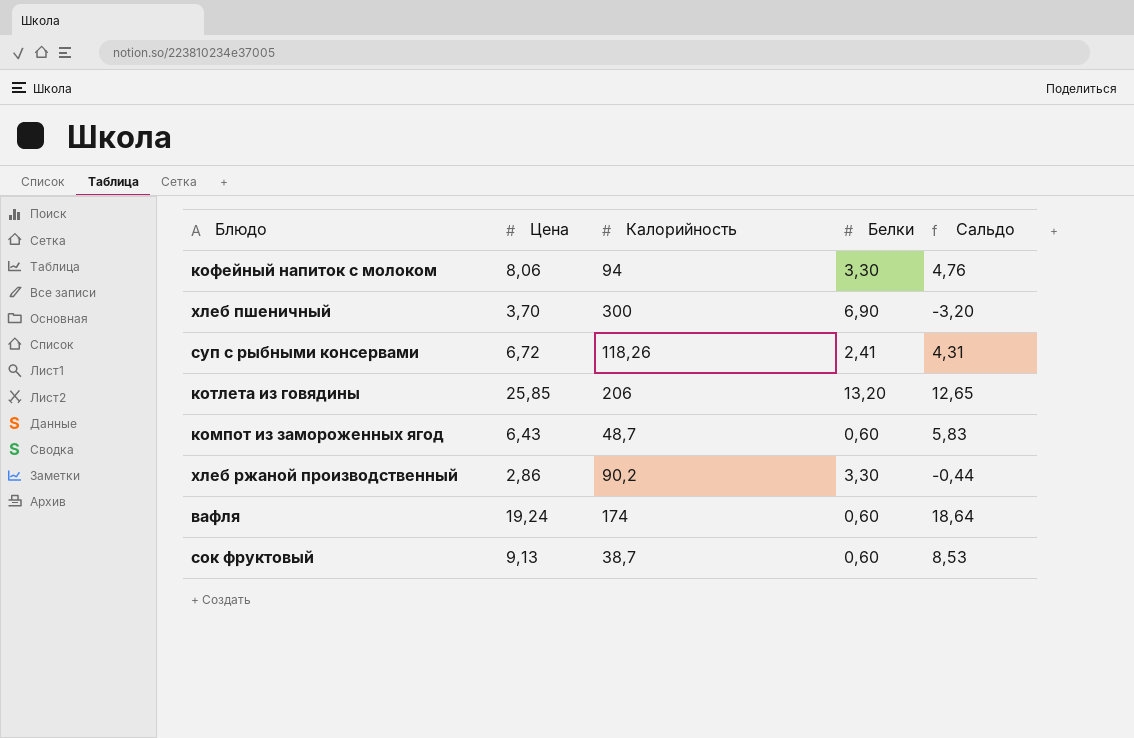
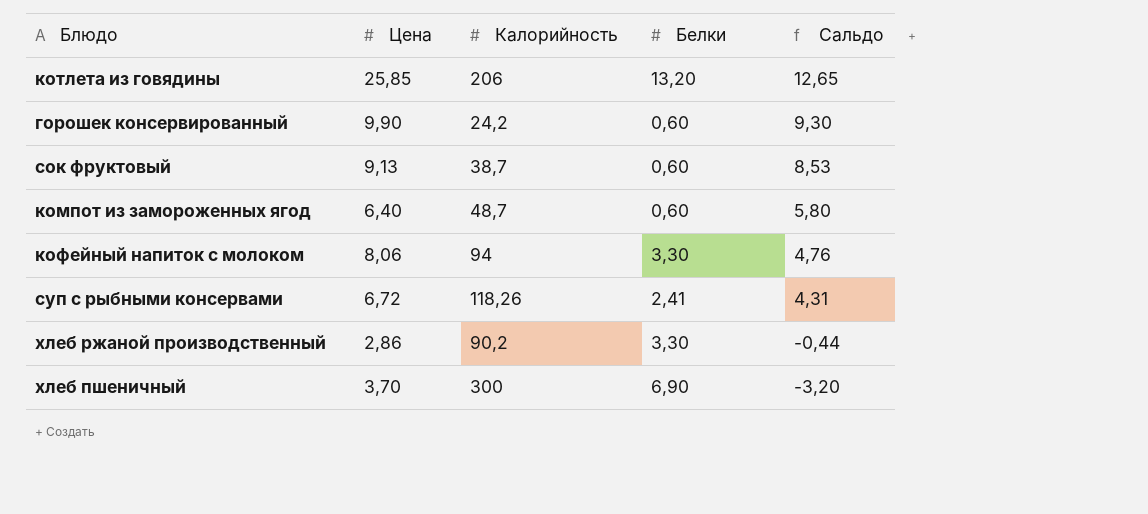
row order: none -> Сальдо descending
row вафля: 19,24 | 174 | 0,60 | 18,64 -> none
row горошек консервированный: none -> 9,90 | 24,2 | 0,60 | 9,30
компот из замороженных ягод | Цена: 6,43 -> 6,40
компот из замороженных ягод | Сальдо: 5,83 -> 5,80

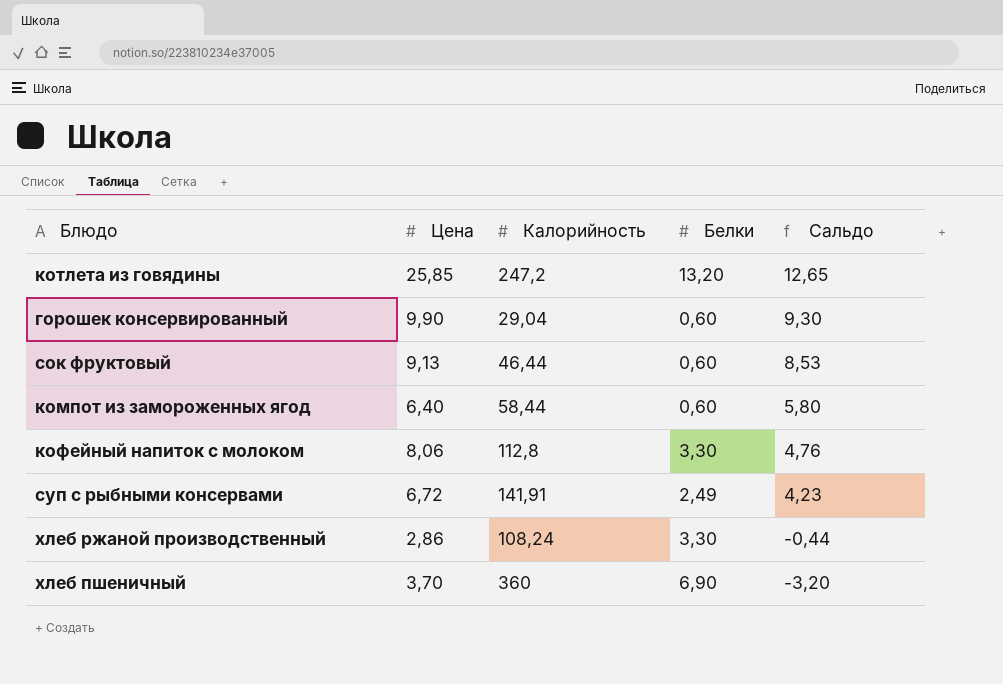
котлета из говядины | Калорийность: 206 -> 247,2
горошек консервированный | Калорийность: 24,2 -> 29,04
сок фруктовый | Калорийность: 38,7 -> 46,44
компот из замороженных ягод | Калорийность: 48,7 -> 58,44
кофейный напиток с молоком | Калорийность: 94 -> 112,8
суп с рыбными консервами | Калорийность: 118,26 -> 141,91
суп с рыбными консервами | Белки: 2,41 -> 2,49
суп с рыбными консервами | Сальдо: 4,31 -> 4,23
хлеб ржаной производственный | Калорийность: 90,2 -> 108,24
хлеб пшеничный | Калорийность: 300 -> 360

